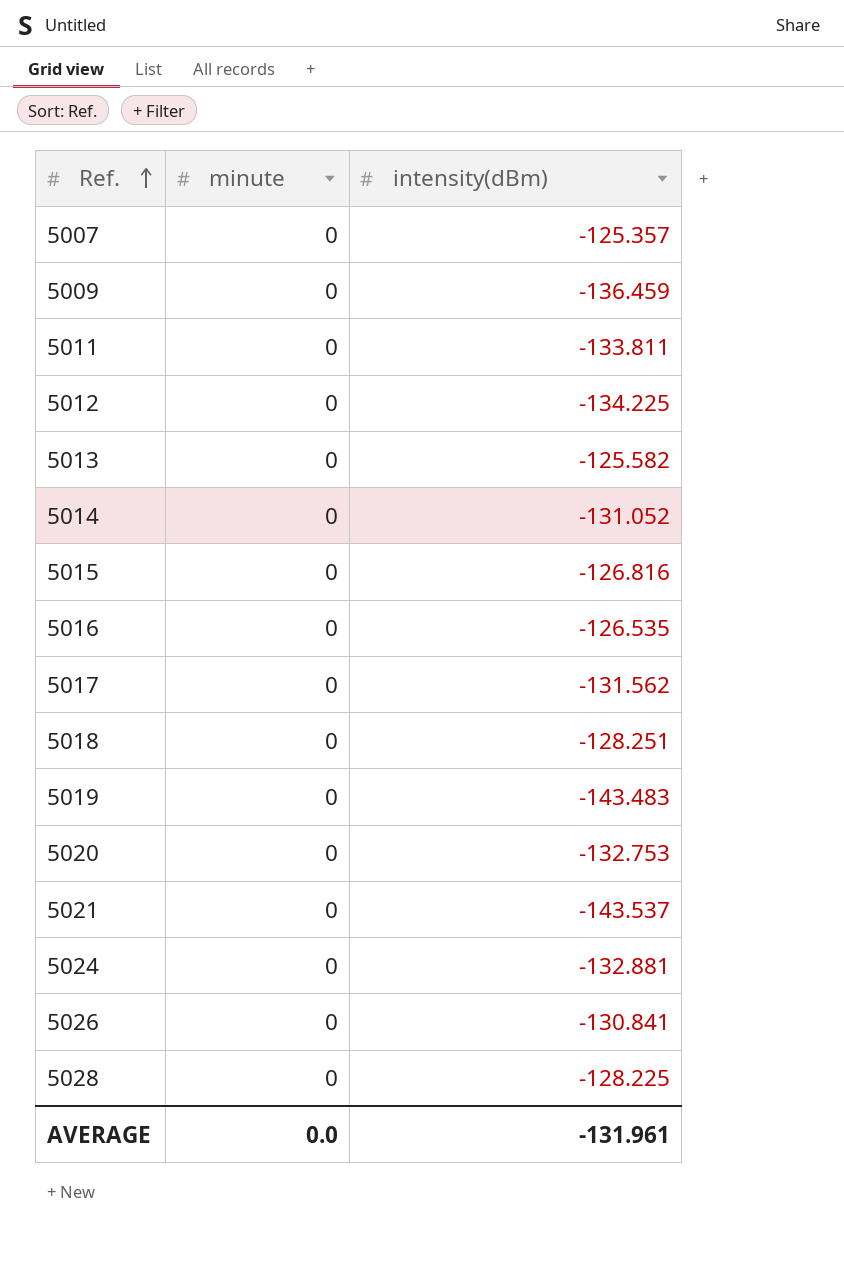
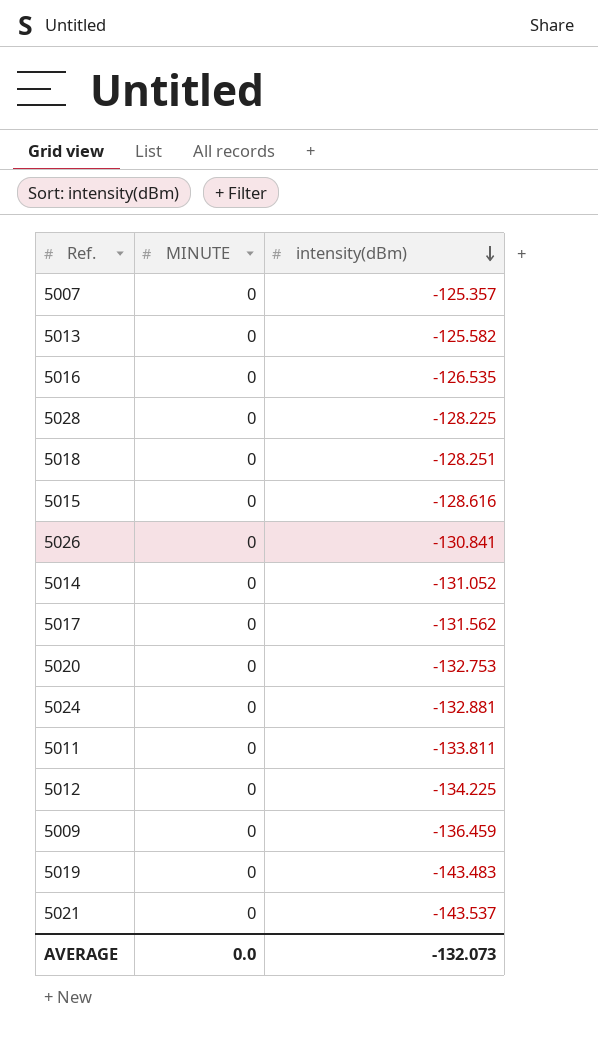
row order: Ref. ascending -> intensity(dBm) descending
column name: minute -> MINUTE
5015 | intensity(dBm): -126.816 -> -128.616
AVERAGE | intensity(dBm): -131.961 -> -132.073

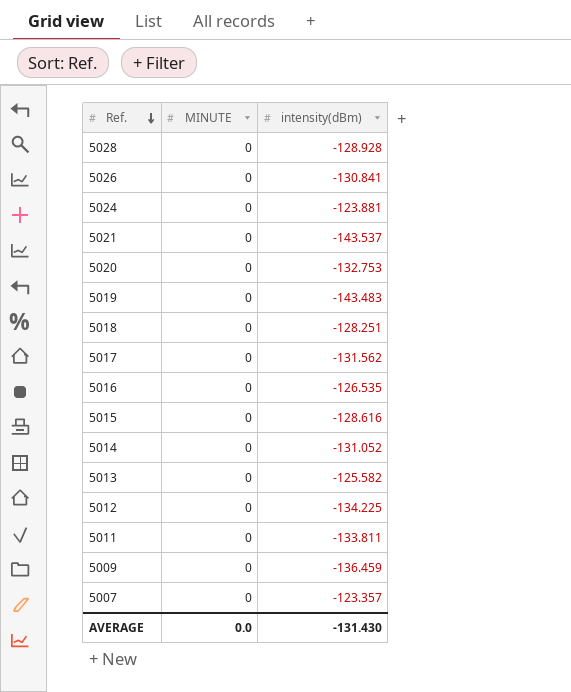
row order: intensity(dBm) descending -> Ref. descending
5028 | intensity(dBm): -128.225 -> -128.928
5024 | intensity(dBm): -132.881 -> -123.881
5007 | intensity(dBm): -125.357 -> -123.357
AVERAGE | intensity(dBm): -132.073 -> -131.430

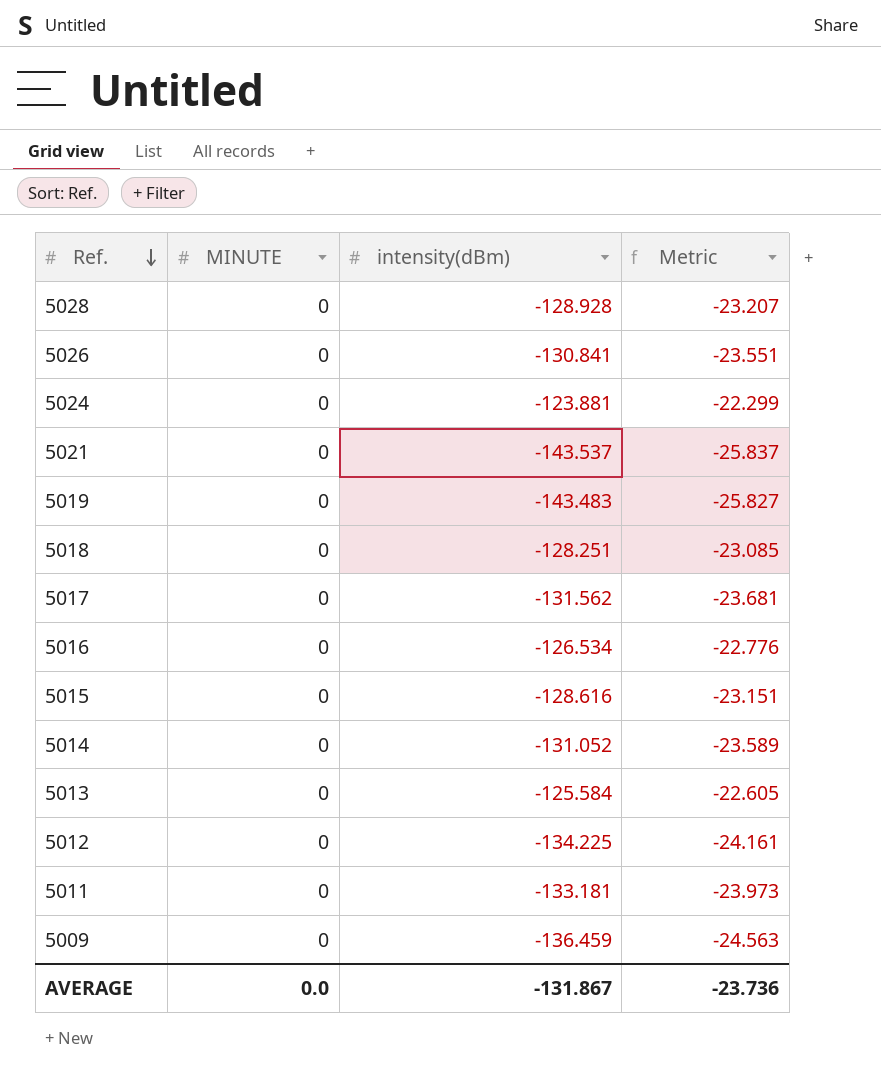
column Metric | formula: none -> [intensity(dBm)] * 0.18
row 5020: 0 | -132.753 -> none
row 5007: 0 | -123.357 -> none
5016 | intensity(dBm): -126.535 -> -126.534
5013 | intensity(dBm): -125.582 -> -125.584
5011 | intensity(dBm): -133.811 -> -133.181
AVERAGE | intensity(dBm): -131.430 -> -131.867

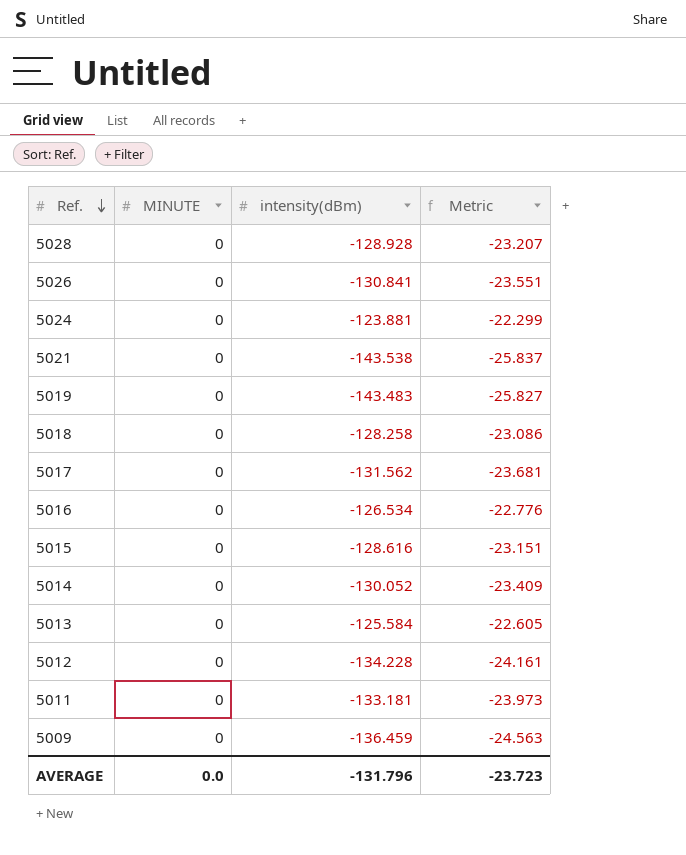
5021 | intensity(dBm): -143.537 -> -143.538
5018 | intensity(dBm): -128.251 -> -128.258
5018 | Metric: -23.085 -> -23.086
5014 | intensity(dBm): -131.052 -> -130.052
5014 | Metric: -23.589 -> -23.409
5012 | intensity(dBm): -134.225 -> -134.228
AVERAGE | intensity(dBm): -131.867 -> -131.796
AVERAGE | Metric: -23.736 -> -23.723

